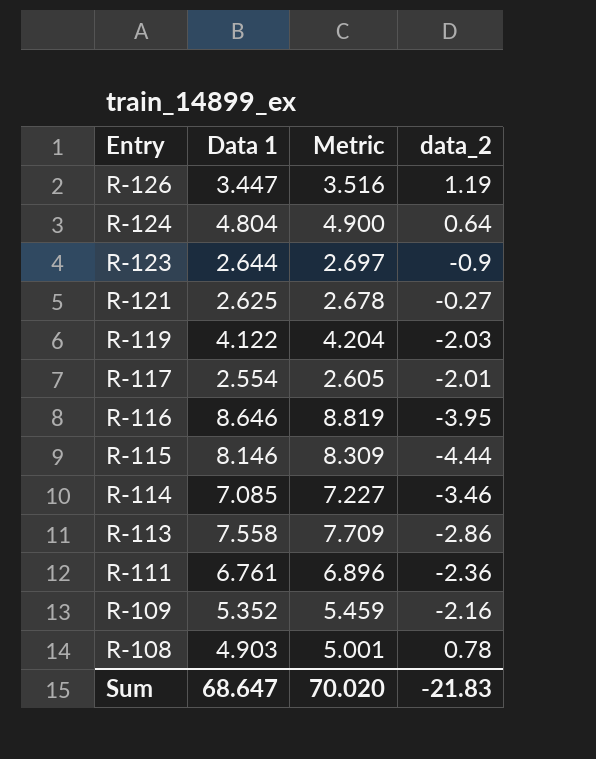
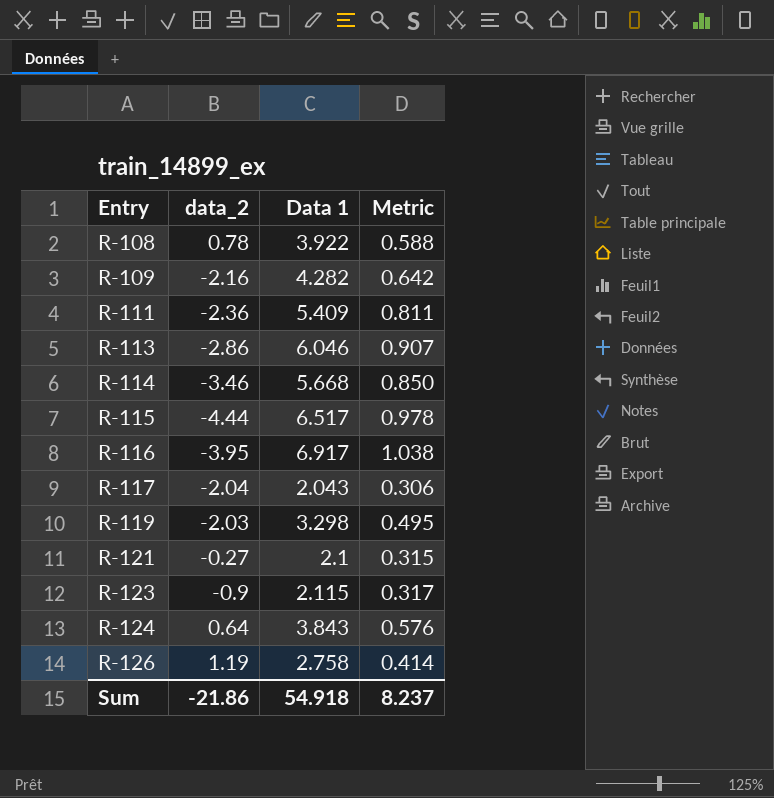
row order: Entry descending -> Entry ascending
column data_2 | position: 4 -> 2
column Metric | formula: [Data 1] * 1.02 -> [Data 1] * 0.15
R-108 | Data 1: 4.903 -> 3.922
R-109 | Data 1: 5.352 -> 4.282
R-111 | Data 1: 6.761 -> 5.409
R-113 | Data 1: 7.558 -> 6.046
R-114 | Data 1: 7.085 -> 5.668
R-115 | Data 1: 8.146 -> 6.517
R-116 | Data 1: 8.646 -> 6.917
R-117 | data_2: -2.01 -> -2.04
R-117 | Data 1: 2.554 -> 2.043
R-119 | Data 1: 4.122 -> 3.298
R-121 | Data 1: 2.625 -> 2.1
R-123 | Data 1: 2.644 -> 2.115
R-124 | Data 1: 4.804 -> 3.843
R-126 | Data 1: 3.447 -> 2.758
Sum | data_2: -21.83 -> -21.86
Sum | Data 1: 68.647 -> 54.918
Sum | Metric: 70.020 -> 8.237

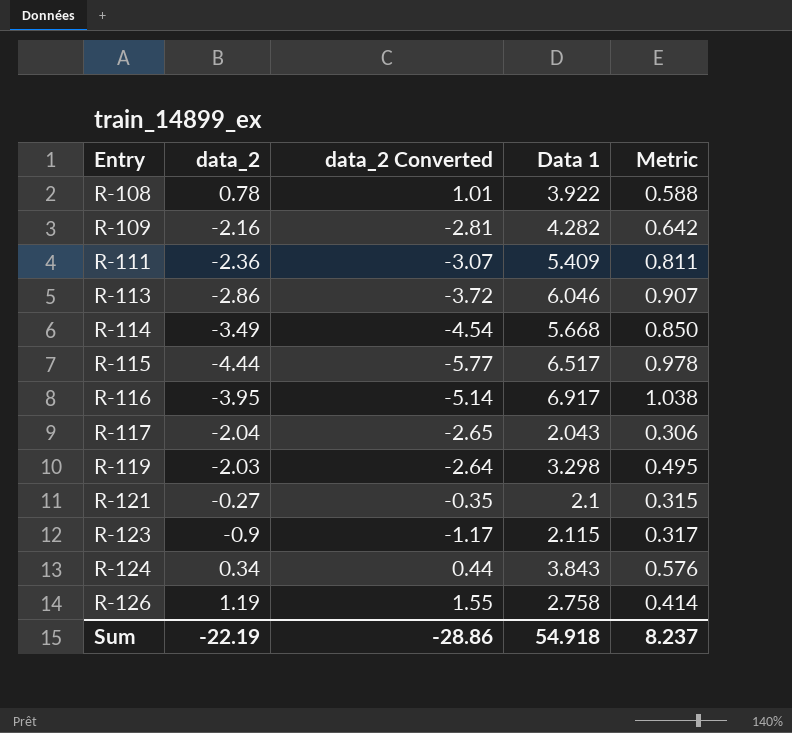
column data_2 Converted | formula: none -> [data_2] * 1.3
R-114 | data_2: -3.46 -> -3.49
R-124 | data_2: 0.64 -> 0.34
Sum | data_2: -21.86 -> -22.19

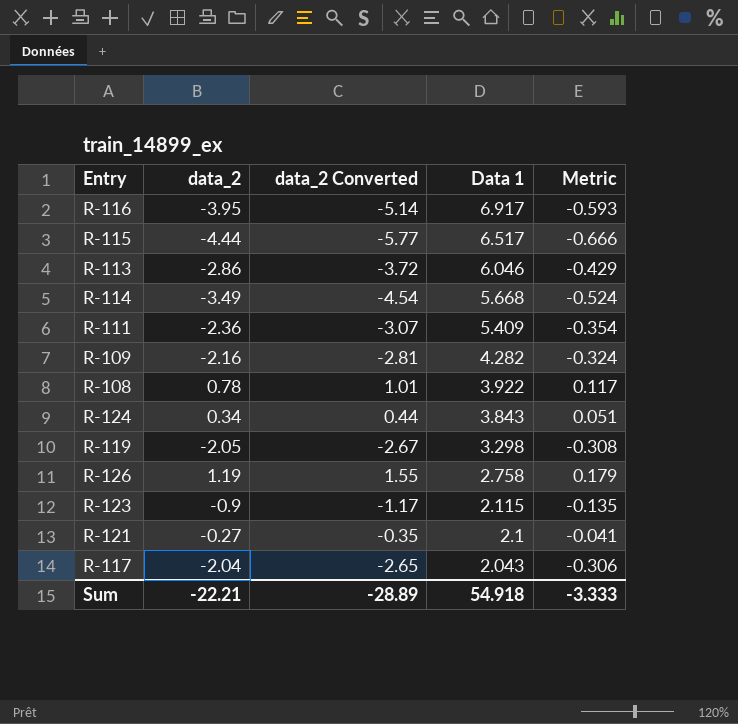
row order: Entry ascending -> Data 1 descending
column Metric | formula: [Data 1] * 0.15 -> [data_2] * 0.15
R-119 | data_2: -2.03 -> -2.05
R-119 | data_2 Converted: -2.64 -> -2.67
Sum | data_2: -22.19 -> -22.21
Sum | data_2 Converted: -28.86 -> -28.89
Sum | Metric: 8.237 -> -3.333

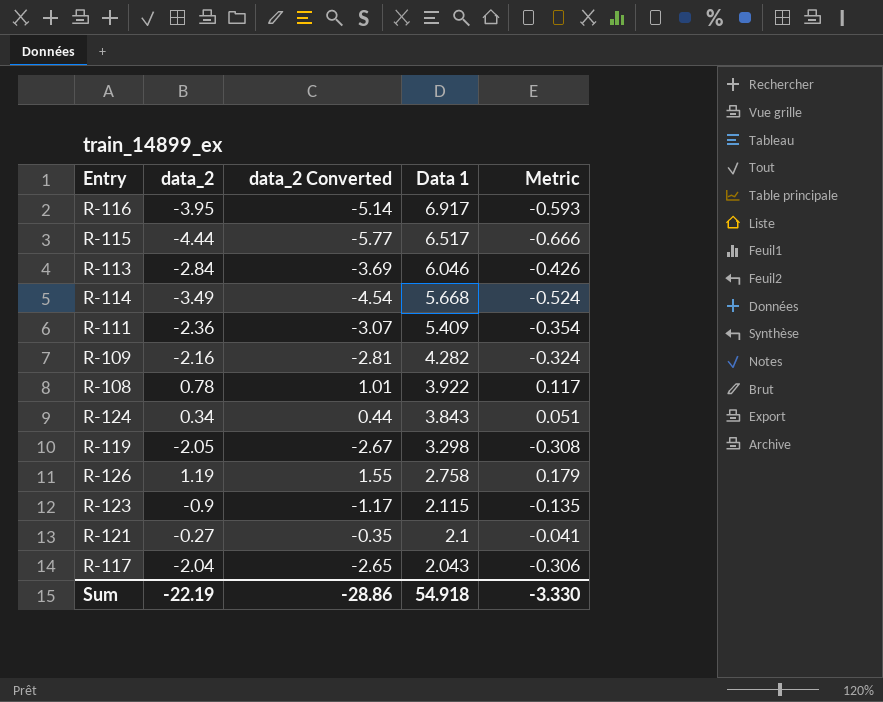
R-113 | data_2: -2.86 -> -2.84
R-113 | data_2 Converted: -3.72 -> -3.69
R-113 | Metric: -0.429 -> -0.426
Sum | data_2: -22.21 -> -22.19
Sum | data_2 Converted: -28.89 -> -28.86
Sum | Metric: -3.333 -> -3.330

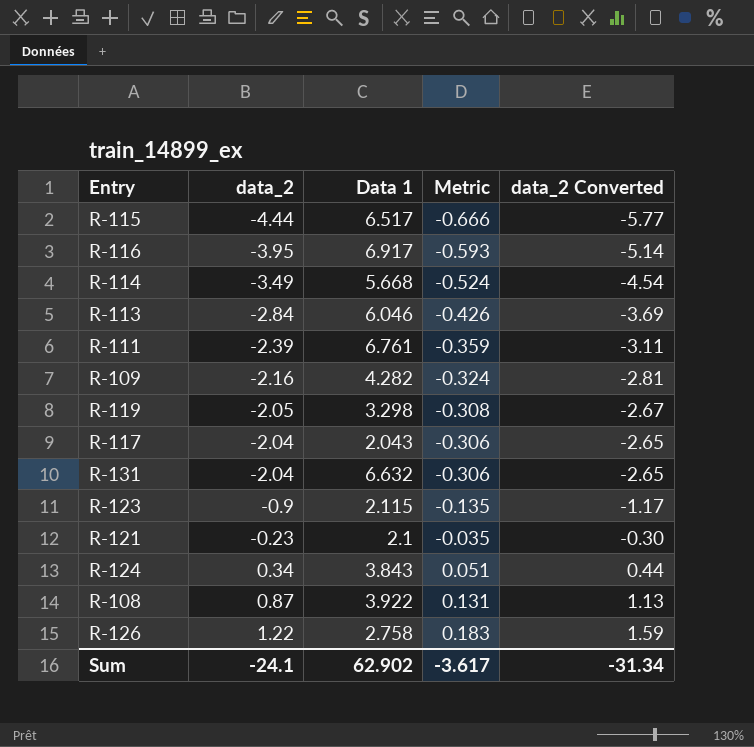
row order: Data 1 descending -> data_2 ascending
column data_2 Converted | position: 3 -> 5
R-111 | data_2: -2.36 -> -2.39
R-111 | Data 1: 5.409 -> 6.761
R-111 | Metric: -0.354 -> -0.359
R-111 | data_2 Converted: -3.07 -> -3.11
row R-131: none -> -2.04 | 6.632 | -0.306 | -2.65
R-121 | data_2: -0.27 -> -0.23
R-121 | Metric: -0.041 -> -0.035
R-121 | data_2 Converted: -0.35 -> -0.30
R-108 | data_2: 0.78 -> 0.87
R-108 | Metric: 0.117 -> 0.131
R-108 | data_2 Converted: 1.01 -> 1.13
R-126 | data_2: 1.19 -> 1.22
R-126 | Metric: 0.179 -> 0.183
R-126 | data_2 Converted: 1.55 -> 1.59
Sum | data_2: -22.19 -> -24.1
Sum | Data 1: 54.918 -> 62.902
Sum | Metric: -3.330 -> -3.617
Sum | data_2 Converted: -28.86 -> -31.34

